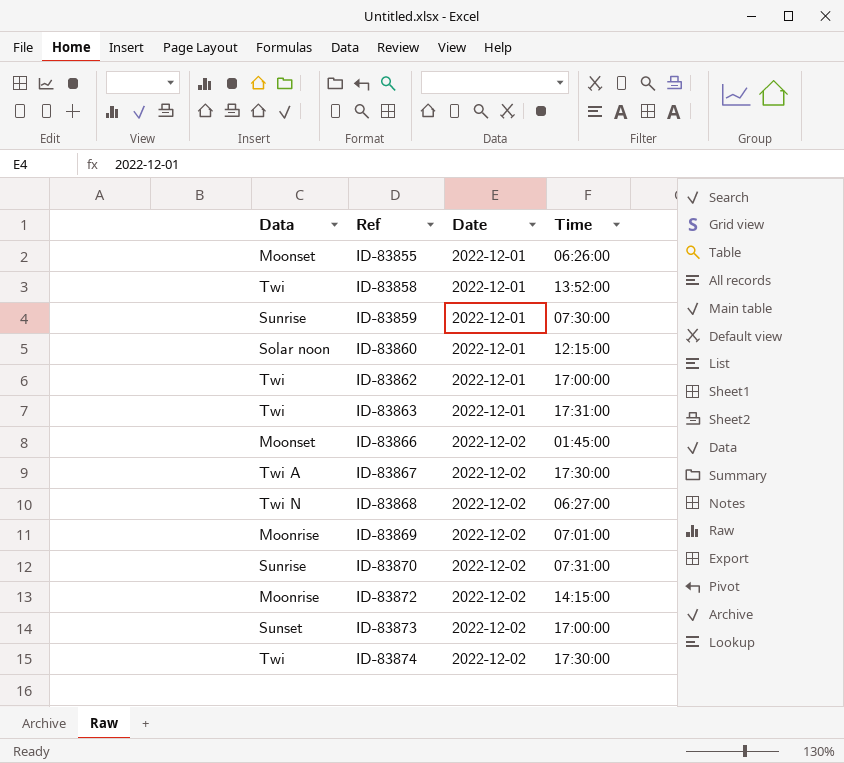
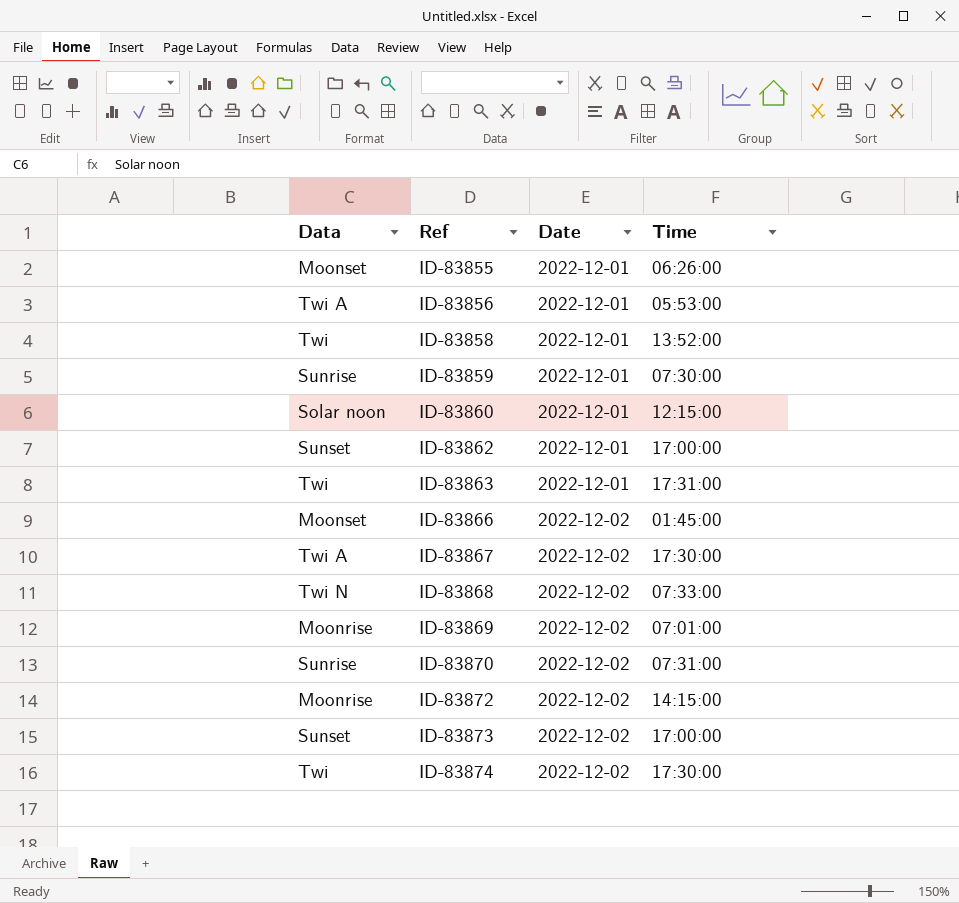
row ID-83856: none -> Twi A | 2022-12-01 | 05:53:00
ID-83862 | Data: Twi -> Sunset
ID-83868 | Time: 06:27:00 -> 07:33:00

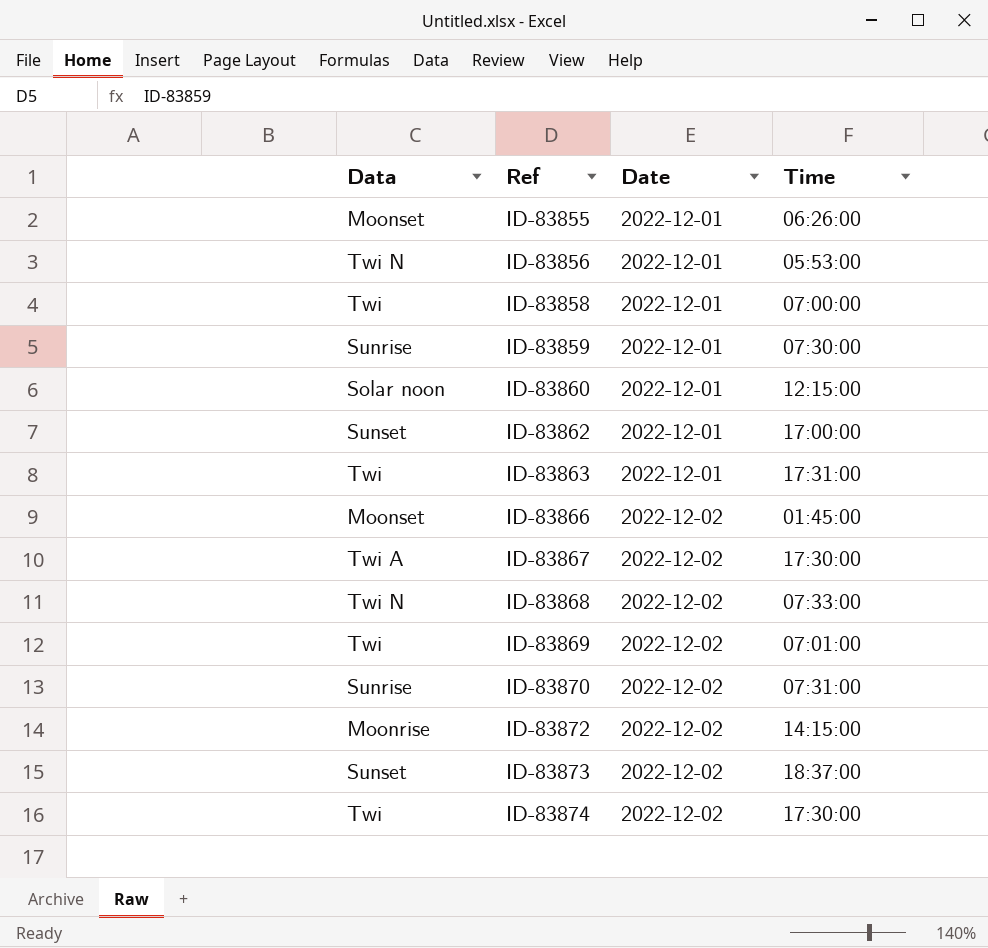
ID-83856 | Data: Twi A -> Twi N
ID-83858 | Time: 13:52:00 -> 07:00:00
ID-83869 | Data: Moonrise -> Twi
ID-83873 | Time: 17:00:00 -> 18:37:00

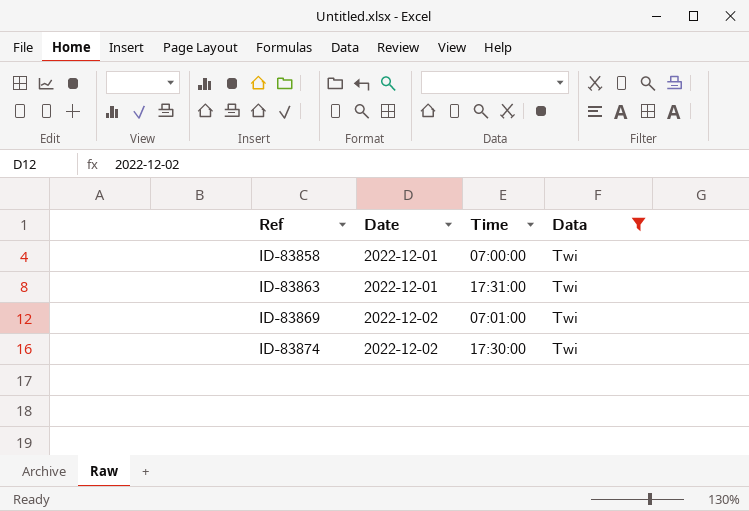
filter: none -> Data = Twi
column Data | position: 1 -> 4

